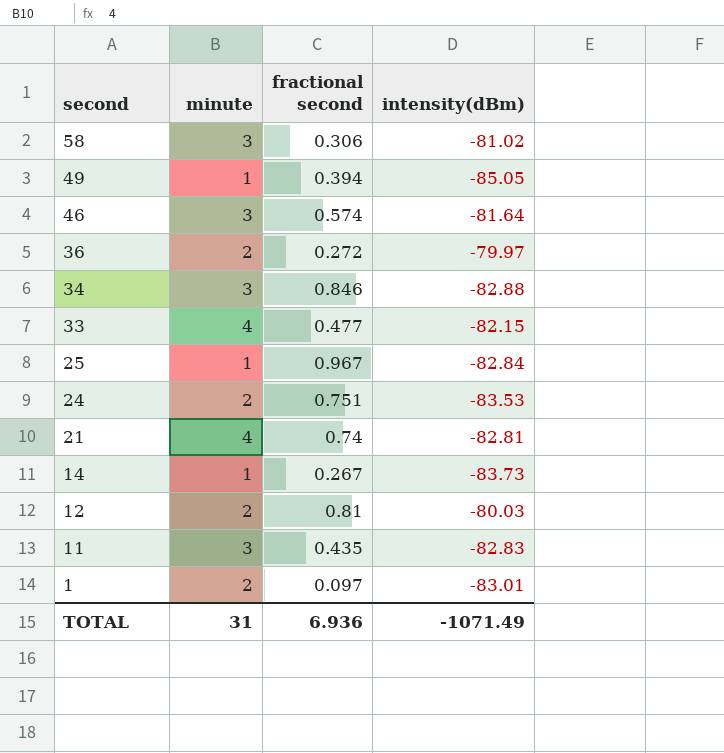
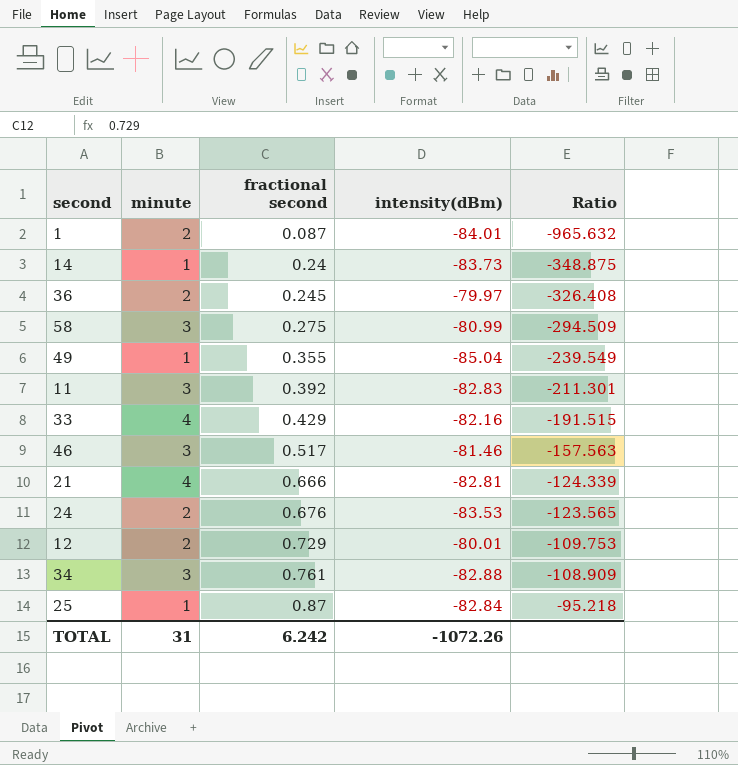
row order: second descending -> fractional second ascending
column Ratio | formula: none -> [intensity(dBm)] / [fractional second]
1 | fractional second: 0.097 -> 0.087
1 | intensity(dBm): -83.01 -> -84.01
14 | fractional second: 0.267 -> 0.24
36 | fractional second: 0.272 -> 0.245
58 | fractional second: 0.306 -> 0.275
58 | intensity(dBm): -81.02 -> -80.99
49 | fractional second: 0.394 -> 0.355
49 | intensity(dBm): -85.05 -> -85.04
11 | fractional second: 0.435 -> 0.392
33 | fractional second: 0.477 -> 0.429
33 | intensity(dBm): -82.15 -> -82.16
46 | fractional second: 0.574 -> 0.517
46 | intensity(dBm): -81.64 -> -81.46
21 | fractional second: 0.74 -> 0.666
24 | fractional second: 0.751 -> 0.676
12 | fractional second: 0.81 -> 0.729
12 | intensity(dBm): -80.03 -> -80.01
34 | fractional second: 0.846 -> 0.761
25 | fractional second: 0.967 -> 0.87
TOTAL | fractional second: 6.936 -> 6.242
TOTAL | intensity(dBm): -1071.49 -> -1072.26

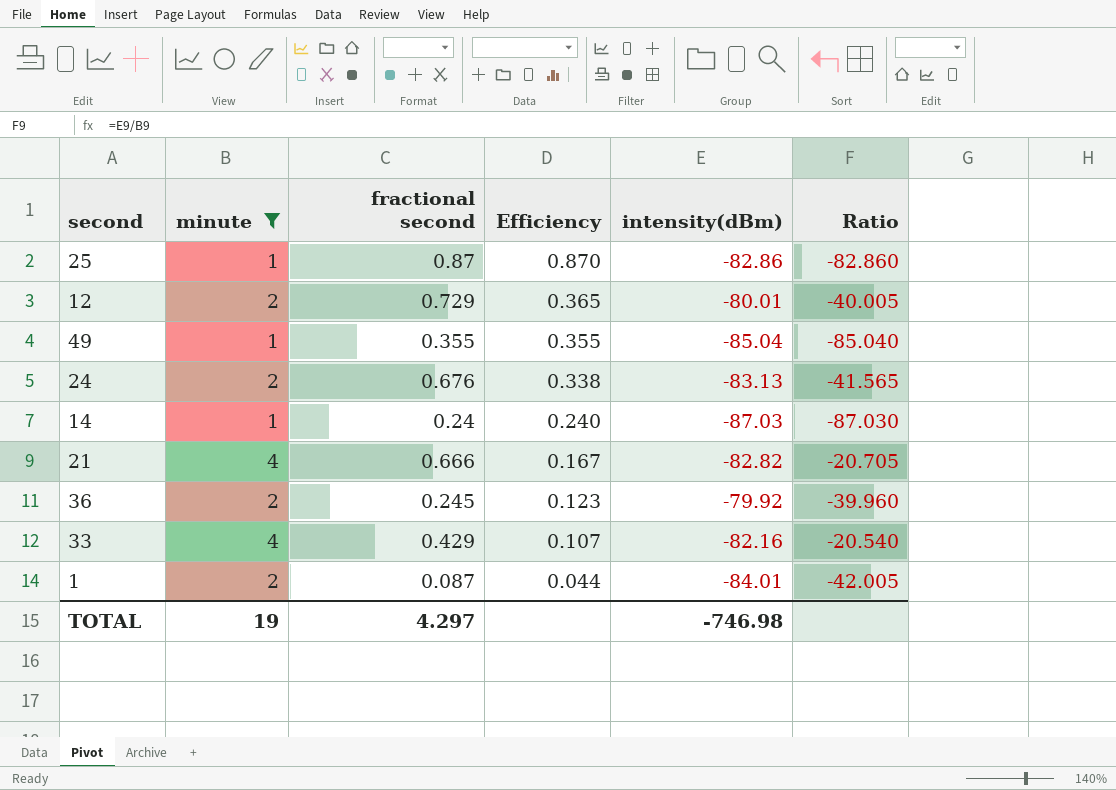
filter: none -> minute != 3
row order: fractional second ascending -> Efficiency descending
column Efficiency | formula: none -> [fractional second] / [minute]
column Ratio | formula: [intensity(dBm)] / [fractional second] -> [intensity(dBm)] / [minute]
25 | intensity(dBm): -82.84 -> -82.86
24 | intensity(dBm): -83.53 -> -83.13
14 | intensity(dBm): -83.73 -> -87.03
21 | intensity(dBm): -82.81 -> -82.82
36 | intensity(dBm): -79.97 -> -79.92
TOTAL | minute: 31 -> 19
TOTAL | fractional second: 6.242 -> 4.297
TOTAL | intensity(dBm): -1072.26 -> -746.98

